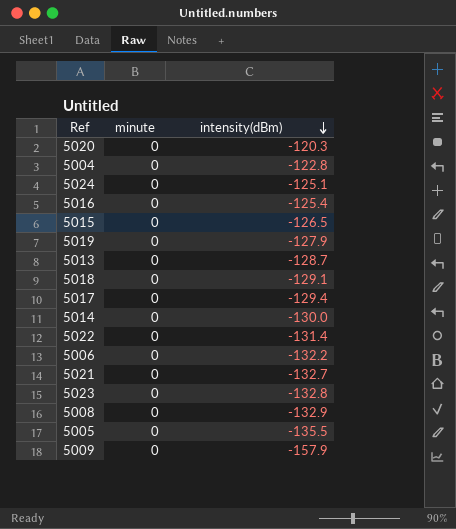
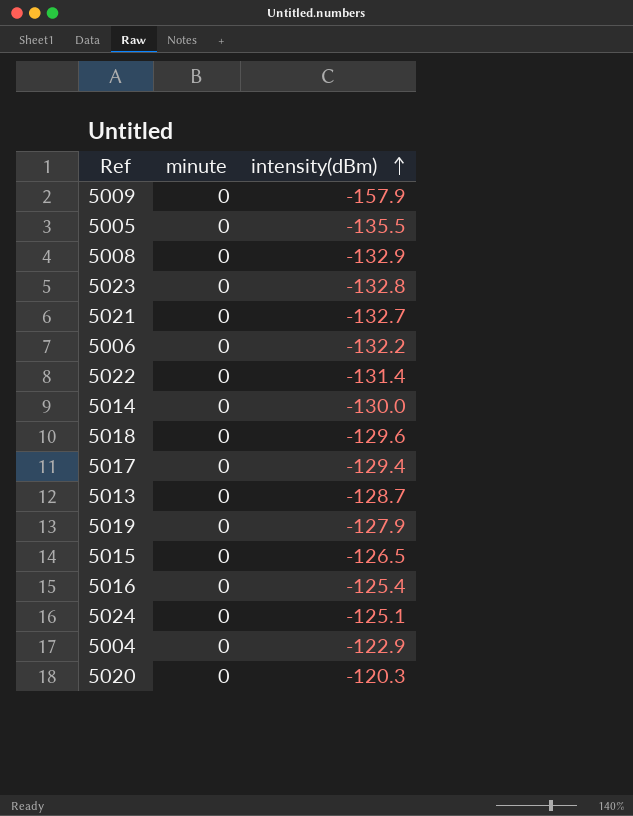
row order: intensity(dBm) descending -> intensity(dBm) ascending
5018 | intensity(dBm): -129.1 -> -129.6
5004 | intensity(dBm): -122.8 -> -122.9

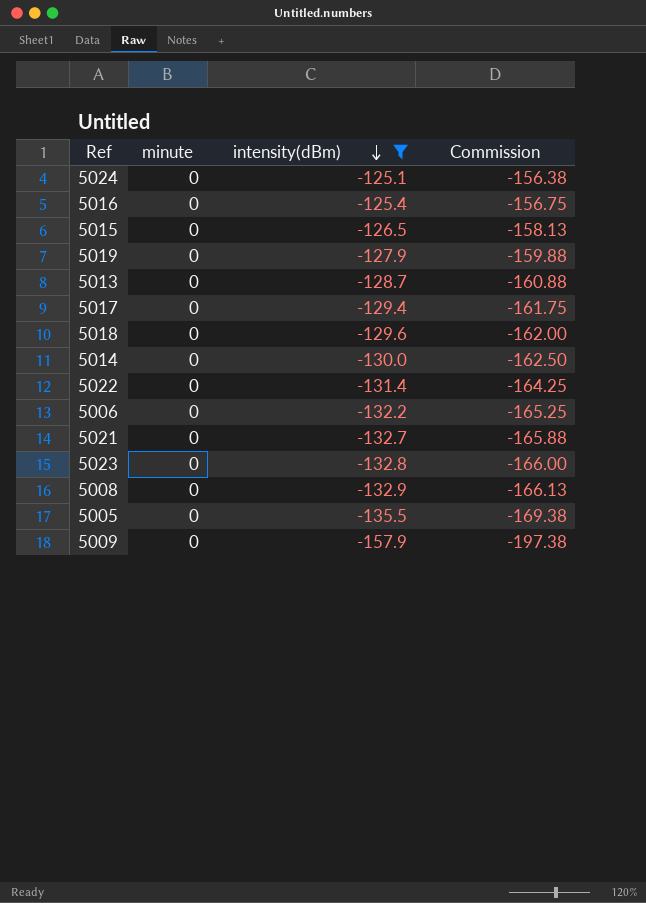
filter: none -> intensity(dBm) <= -125.1
row order: intensity(dBm) ascending -> intensity(dBm) descending
column Commission | formula: none -> [intensity(dBm)] * 1.25

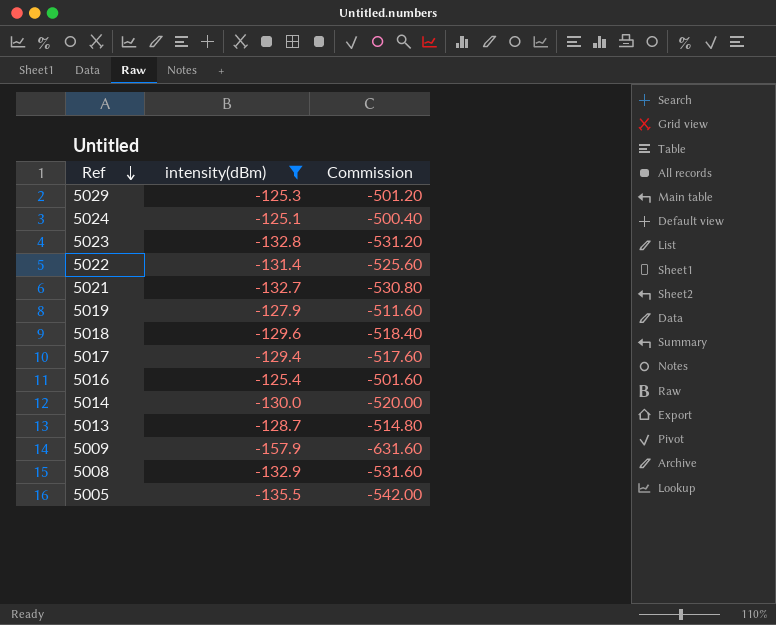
row order: intensity(dBm) descending -> Ref descending
column minute | position: 2 -> none
column Commission | formula: [intensity(dBm)] * 1.25 -> [intensity(dBm)] * 4
row 5015: 0 | -126.5 | -158.13 -> none
row 5006: 0 | -132.2 | -165.25 -> none
row 5029: none -> -125.3 | -501.20

